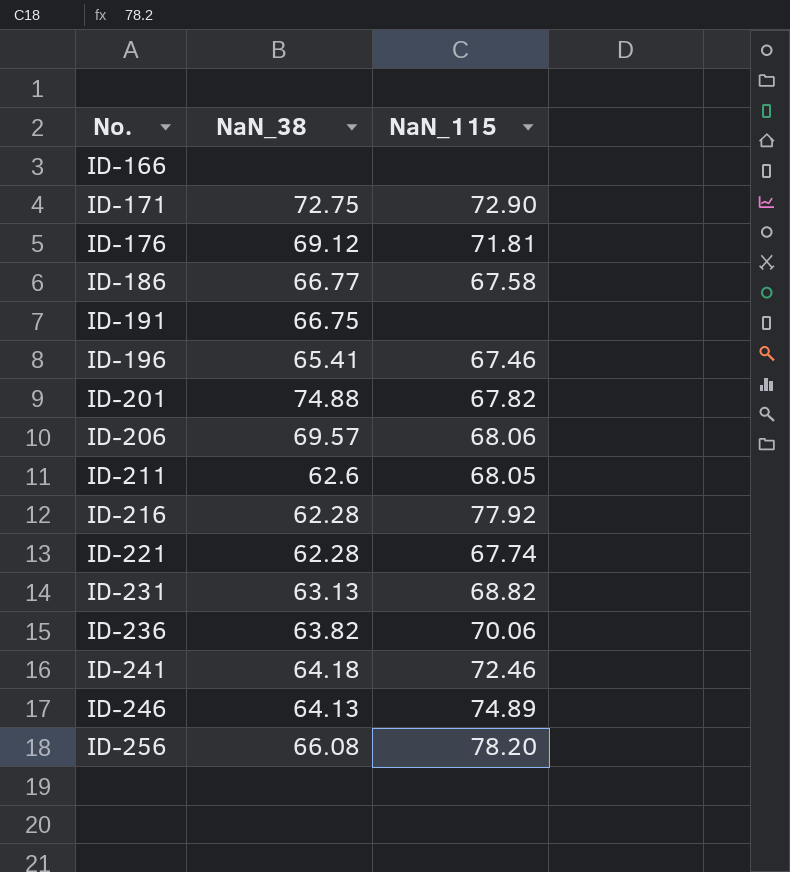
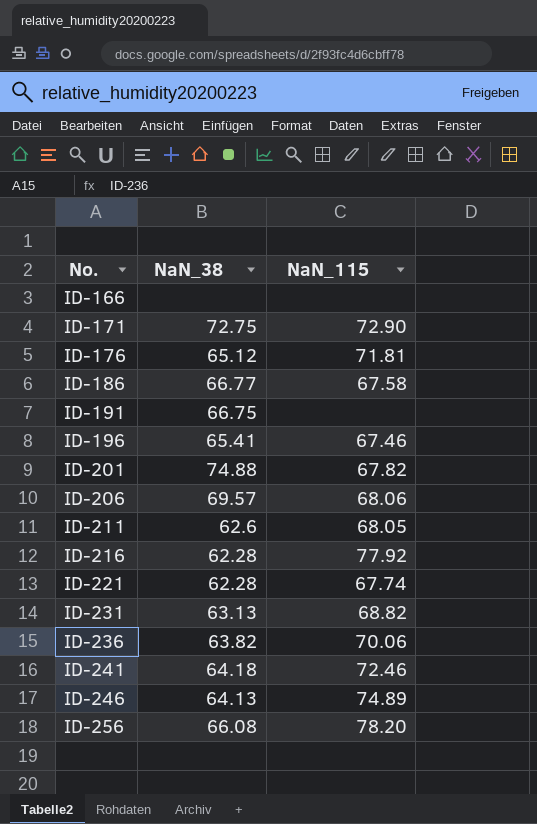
ID-176 | NaN_38: 69.12 -> 65.12

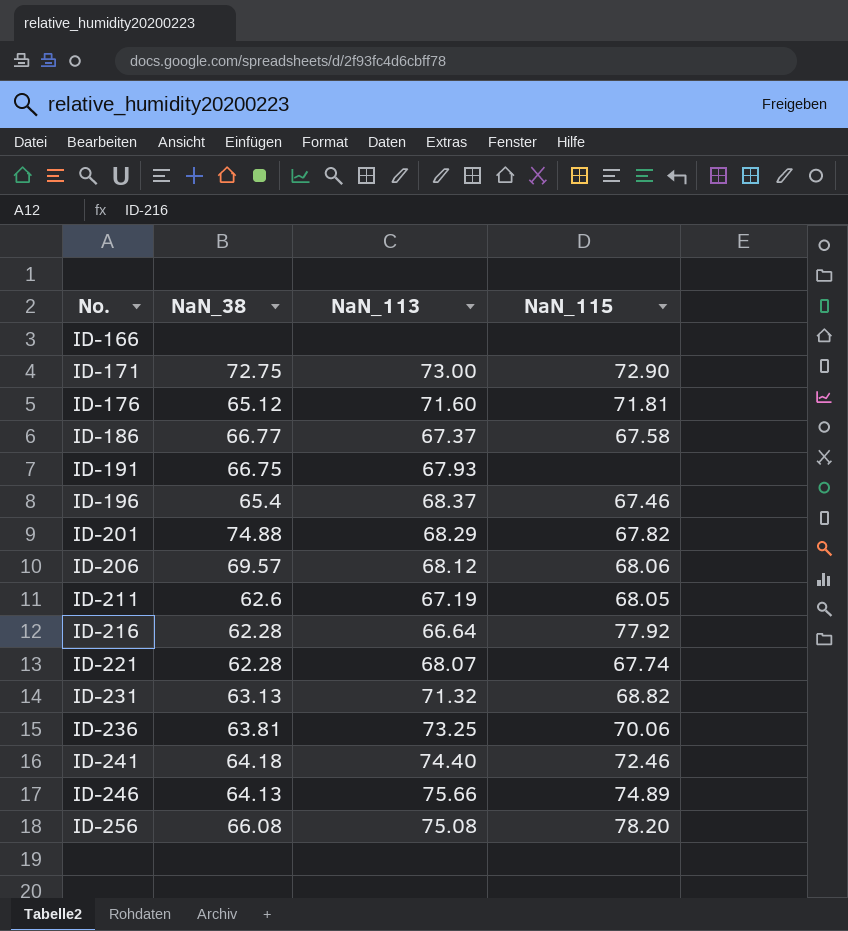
column NaN_113 | position: none -> 3
ID-196 | NaN_38: 65.41 -> 65.4
ID-236 | NaN_38: 63.82 -> 63.81

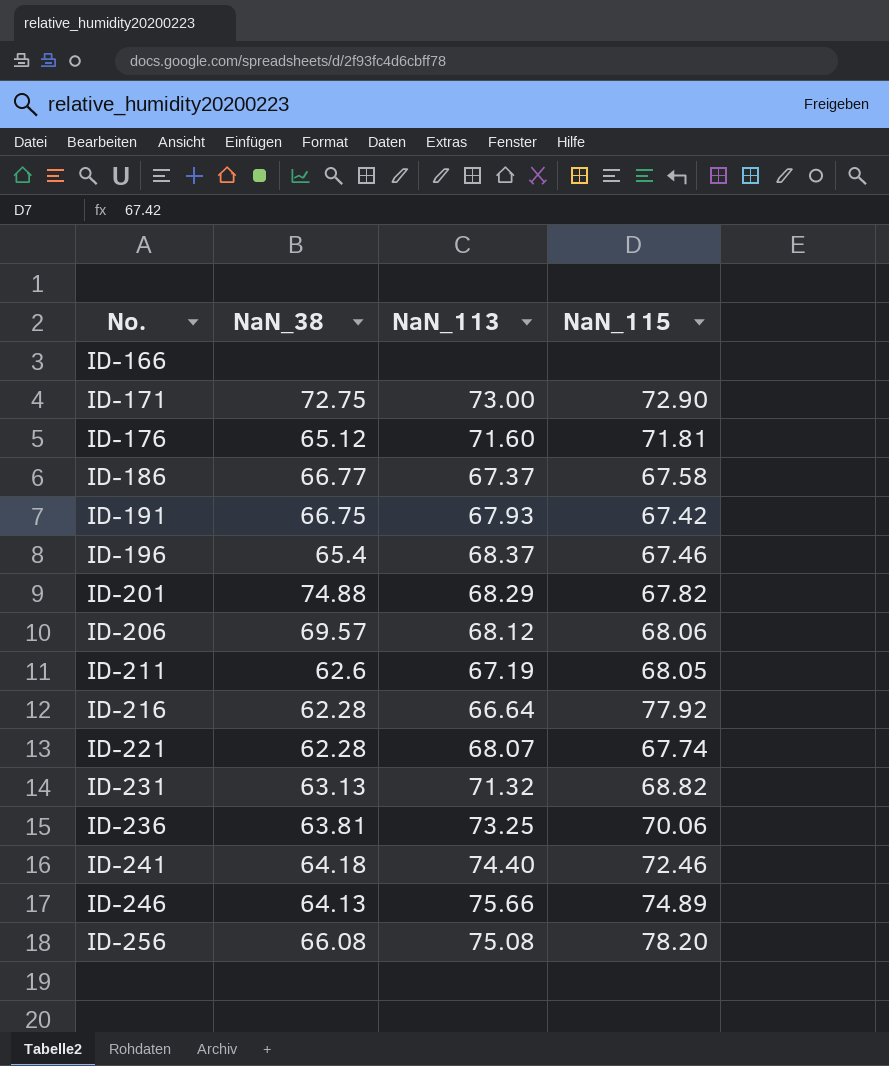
ID-191 | NaN_115: none -> 67.42

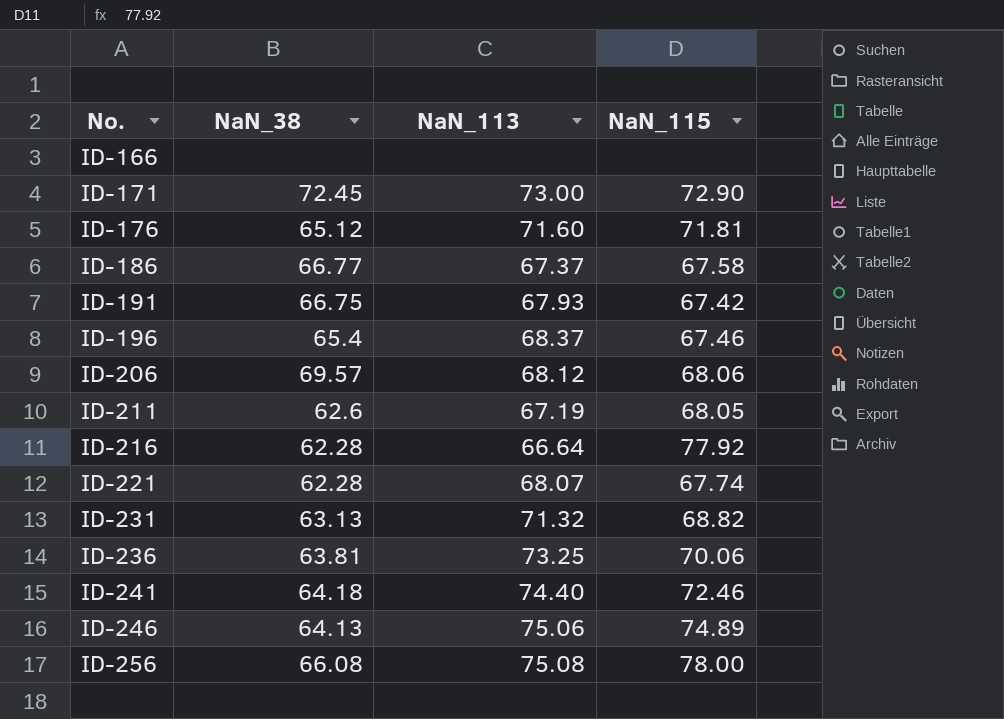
row ID-201: 74.88 | 68.29 | 67.82 -> none
ID-171 | NaN_38: 72.75 -> 72.45
ID-246 | NaN_113: 75.66 -> 75.06
ID-256 | NaN_115: 78.20 -> 78.00

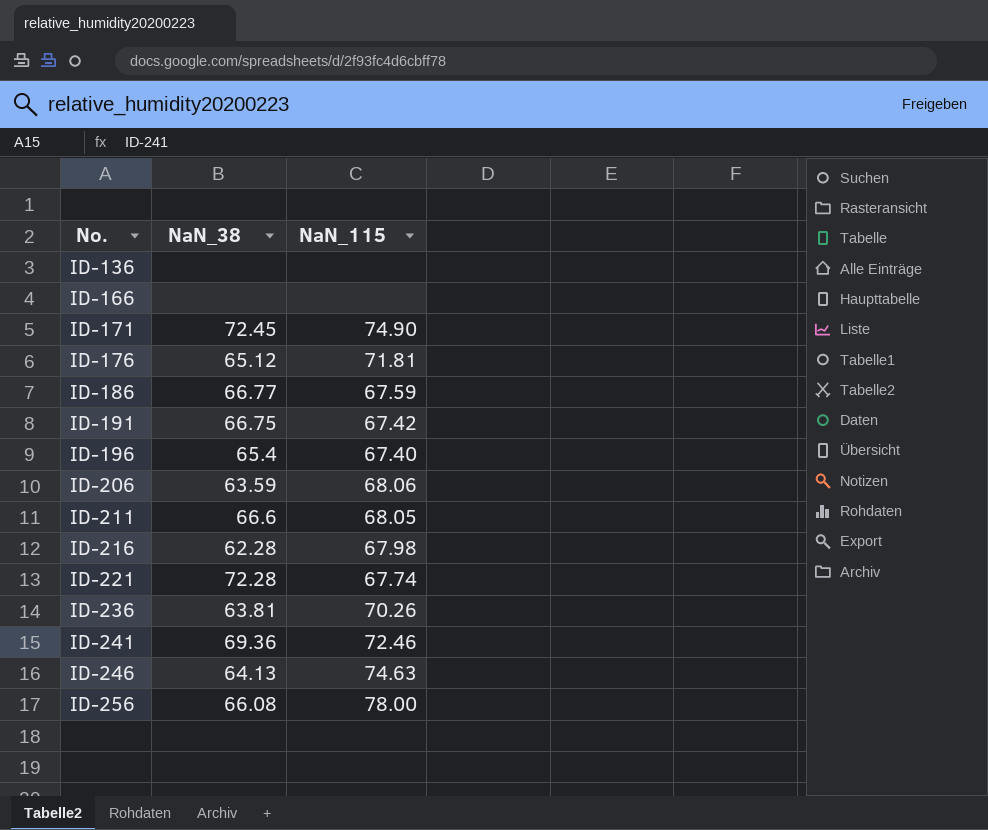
column NaN_113 | position: 3 -> none
row ID-231: 63.13 | 71.32 | 68.82 -> none
row ID-136: none -> none | none
ID-171 | NaN_115: 72.90 -> 74.90
ID-186 | NaN_115: 67.58 -> 67.59
ID-196 | NaN_115: 67.46 -> 67.40
ID-206 | NaN_38: 69.57 -> 63.59
ID-211 | NaN_38: 62.6 -> 66.6
ID-216 | NaN_115: 77.92 -> 67.98
ID-221 | NaN_38: 62.28 -> 72.28
ID-236 | NaN_115: 70.06 -> 70.26
ID-241 | NaN_38: 64.18 -> 69.36
ID-246 | NaN_115: 74.89 -> 74.63

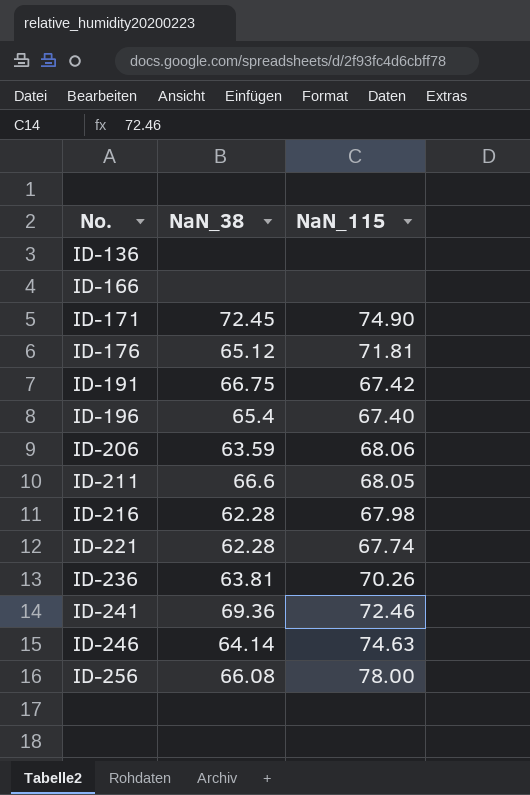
row ID-186: 66.77 | 67.59 -> none
ID-221 | NaN_38: 72.28 -> 62.28
ID-246 | NaN_38: 64.13 -> 64.14

